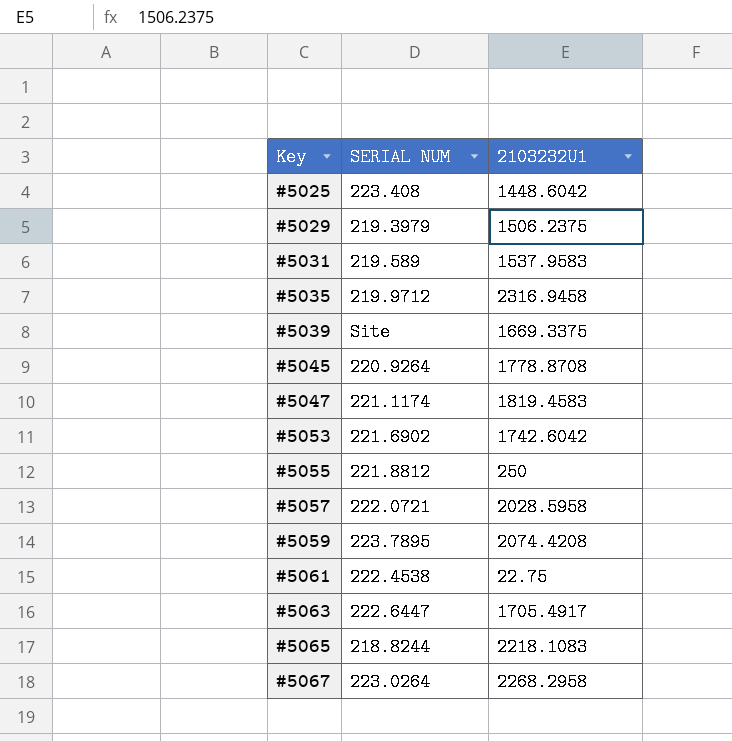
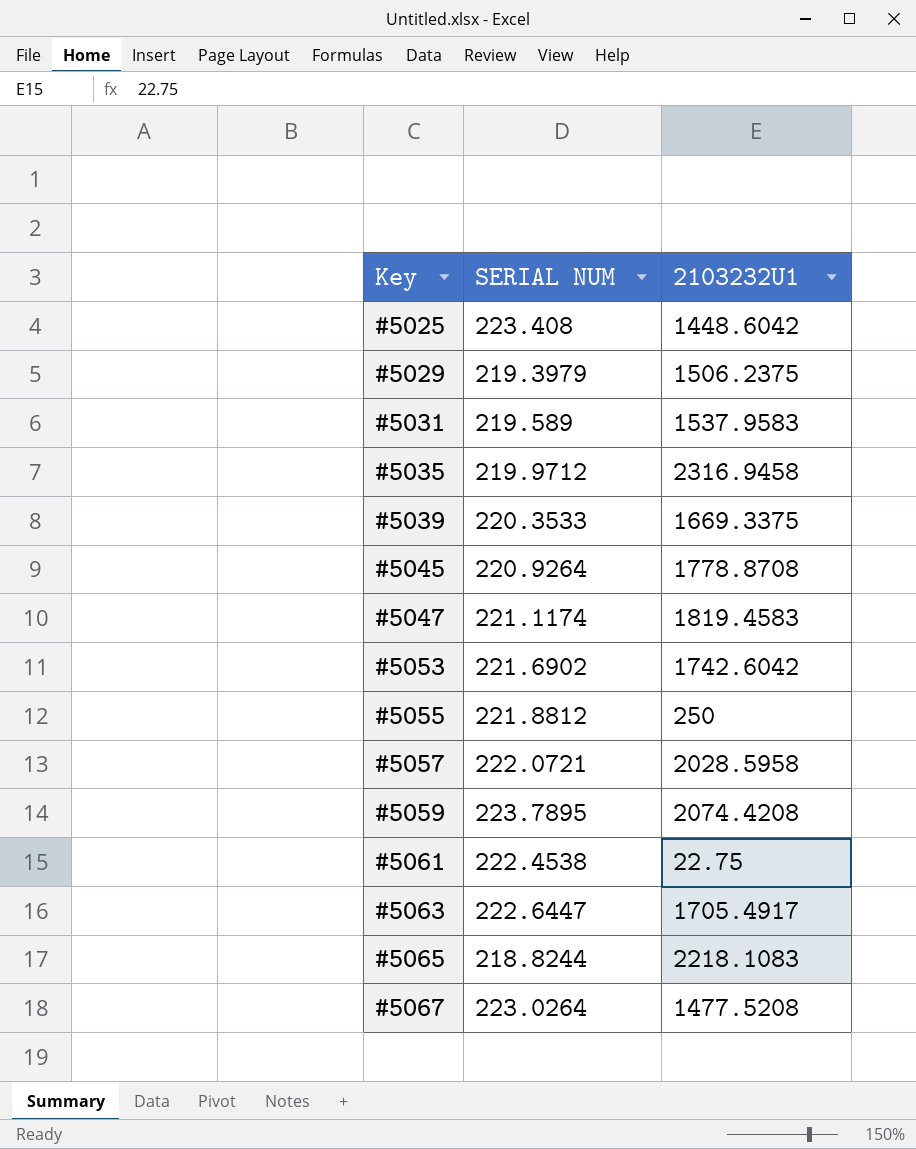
#5039 | SERIAL NUM: Site -> 220.3533
#5067 | 2103232U1: 2268.2958 -> 1477.5208

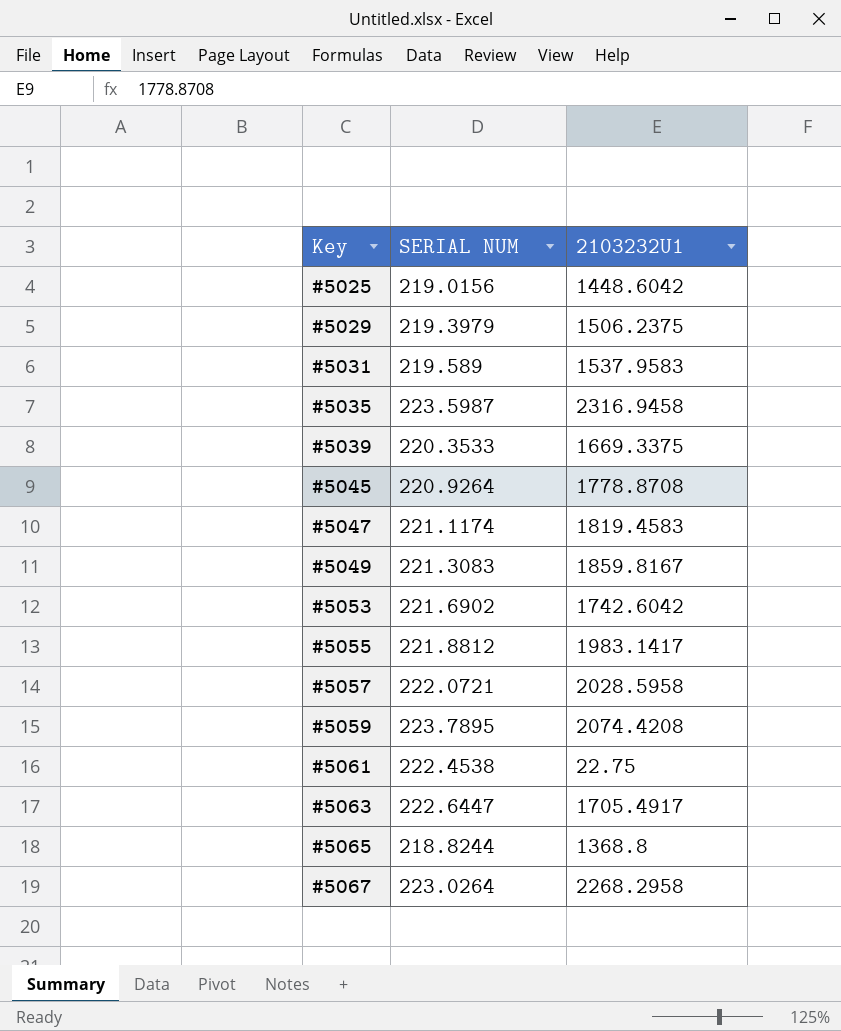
#5025 | SERIAL NUM: 223.408 -> 219.0156
#5035 | SERIAL NUM: 219.9712 -> 223.5987
row #5049: none -> 221.3083 | 1859.8167
#5055 | 2103232U1: 250 -> 1983.1417
#5065 | 2103232U1: 2218.1083 -> 1368.8
#5067 | 2103232U1: 1477.5208 -> 2268.2958

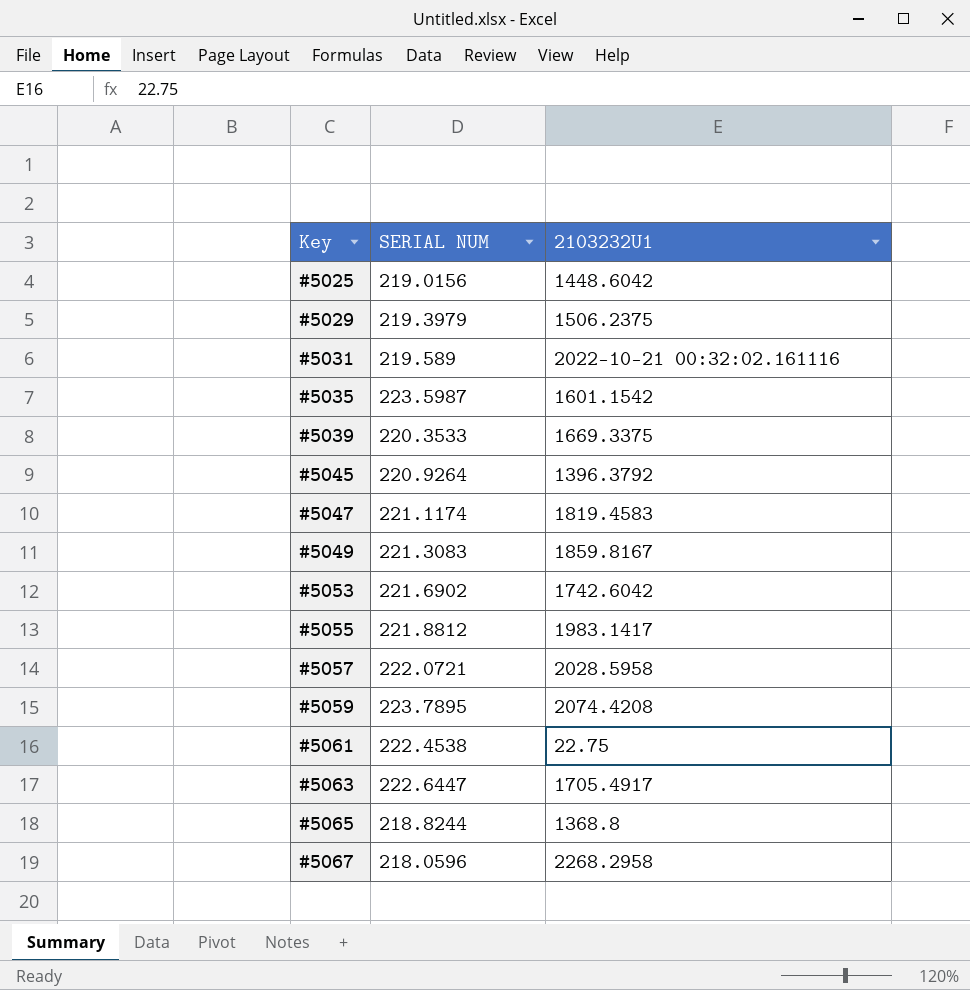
#5031 | 2103232U1: 1537.9583 -> 2022-10-21 00:32:02.161116
#5035 | 2103232U1: 2316.9458 -> 1601.1542
#5045 | 2103232U1: 1778.8708 -> 1396.3792
#5067 | SERIAL NUM: 223.0264 -> 218.0596

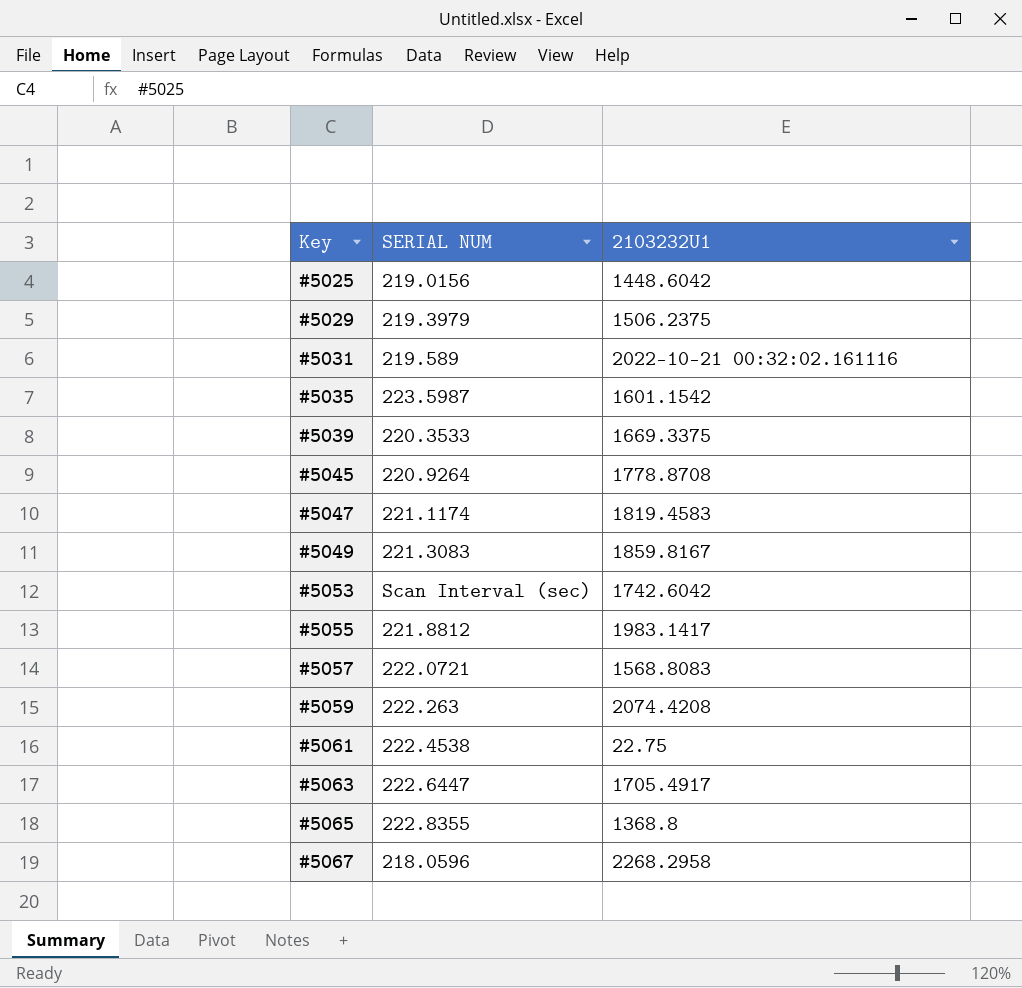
#5045 | 2103232U1: 1396.3792 -> 1778.8708
#5053 | SERIAL NUM: 221.6902 -> Scan Interval (sec)
#5057 | 2103232U1: 2028.5958 -> 1568.8083
#5059 | SERIAL NUM: 223.7895 -> 222.263
#5065 | SERIAL NUM: 218.8244 -> 222.8355

